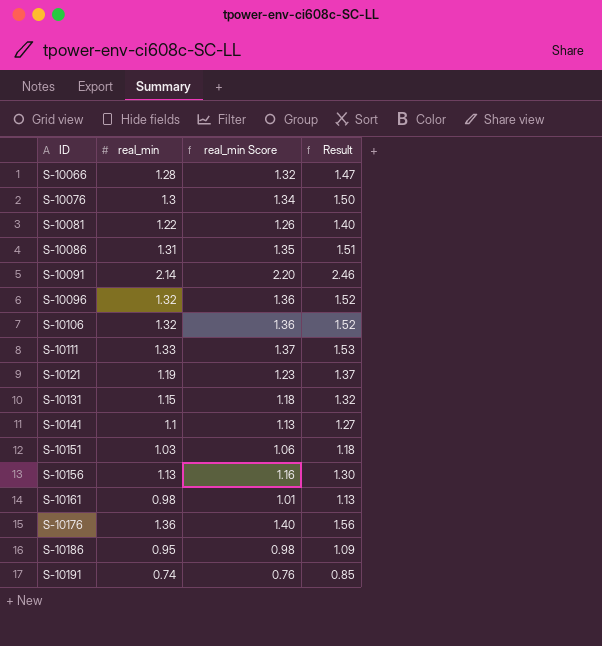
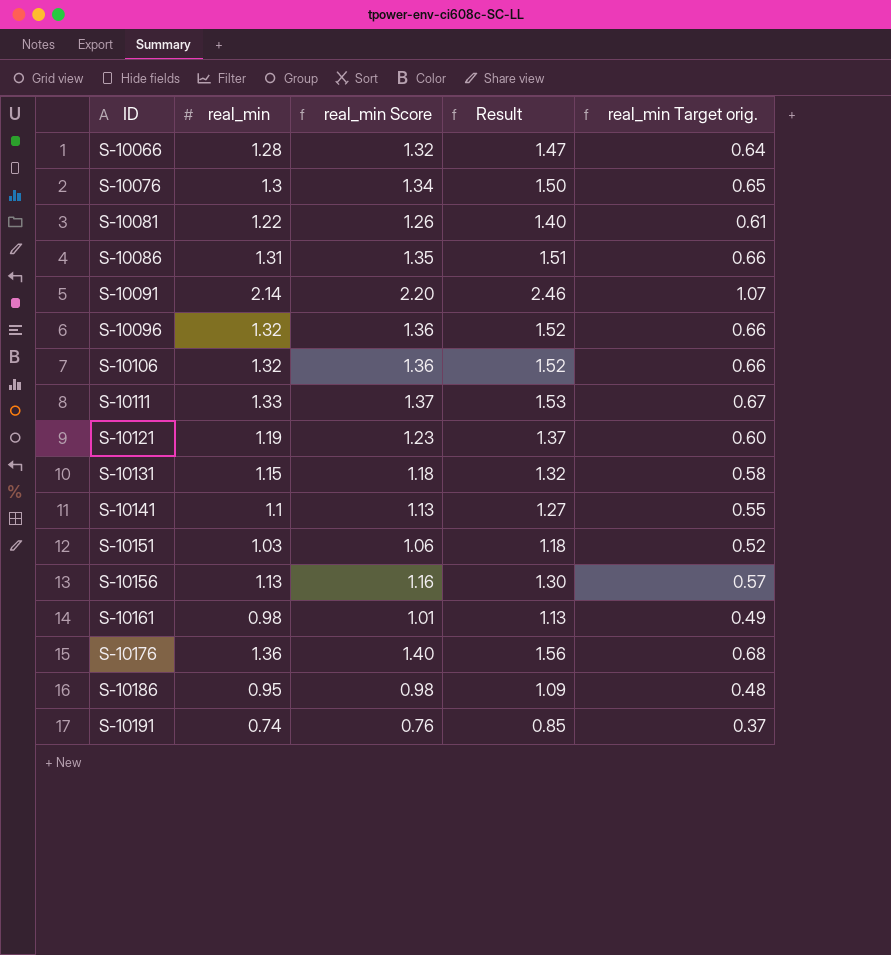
column real_min Target orig. | formula: none -> [real_min] * 0.5

